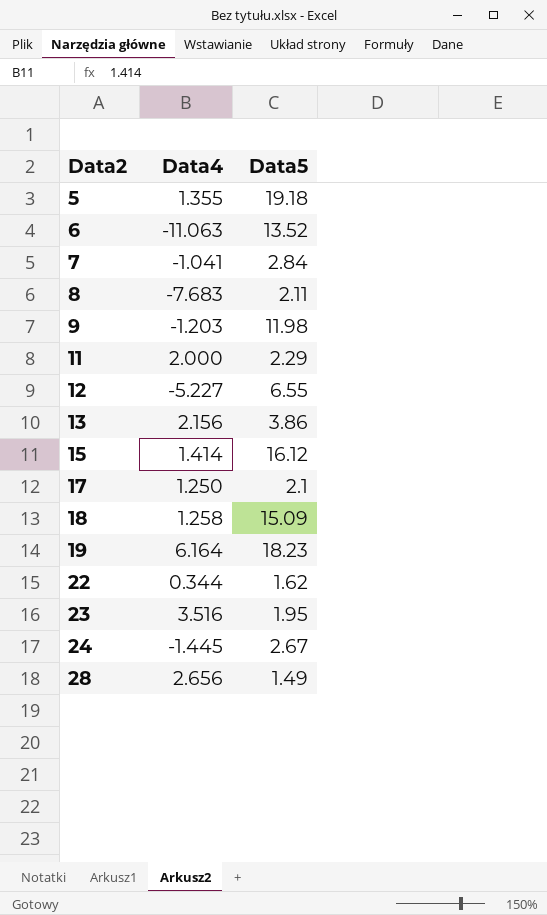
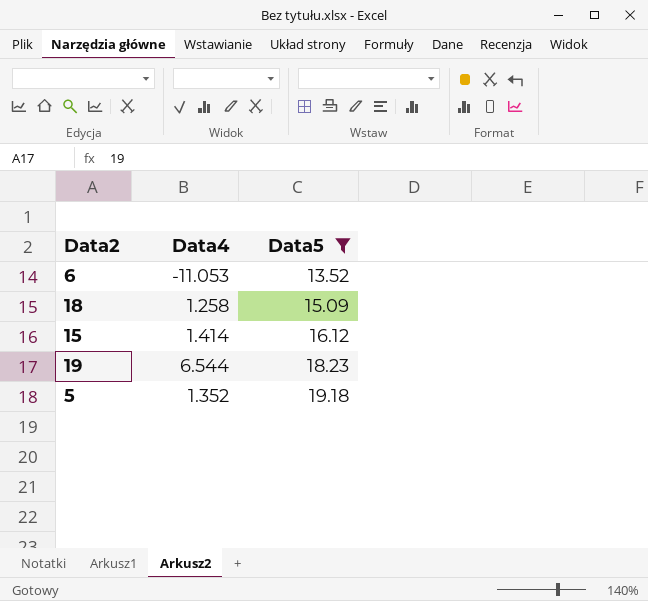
filter: none -> Data5 >= 13.52
row order: Data2 ascending -> Data5 ascending
6 | Data4: -11.063 -> -11.053
19 | Data4: 6.164 -> 6.544
5 | Data4: 1.355 -> 1.352

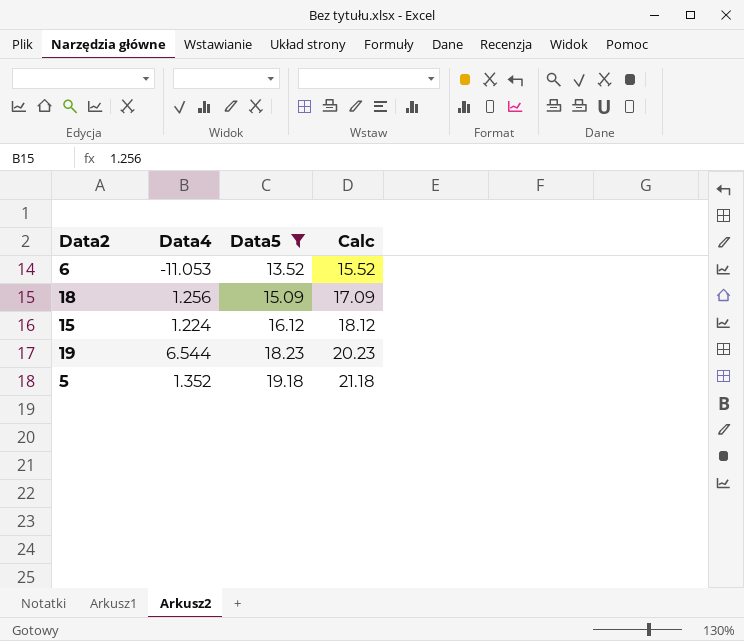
column Calc | formula: none -> [Data5] + 2
18 | Data4: 1.258 -> 1.256
15 | Data4: 1.414 -> 1.224

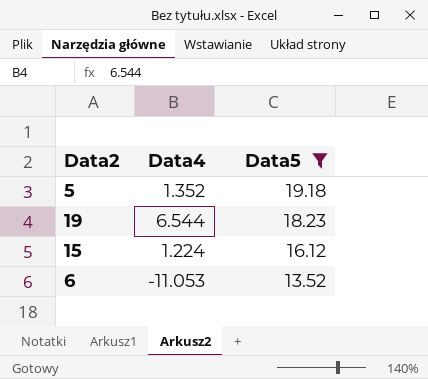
row order: Data5 ascending -> Data5 descending
column Calc | formula: [Data5] + 2 -> none
row 18: 1.256 | 15.09 | 17.09 -> none

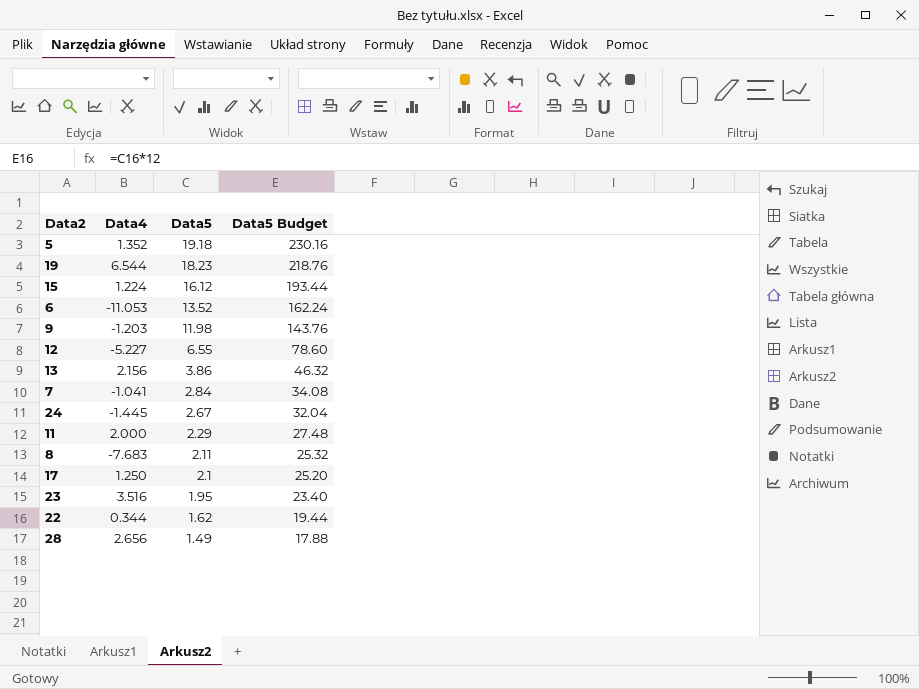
filter: Data5 >= 13.52 -> none
column Data5 Budget | formula: none -> [Data5] * 12

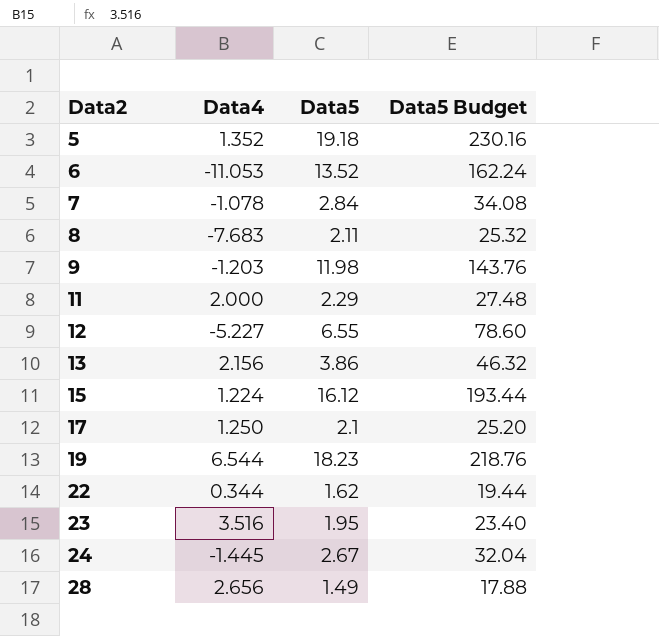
row order: Data5 descending -> Data2 ascending
7 | Data4: -1.041 -> -1.078

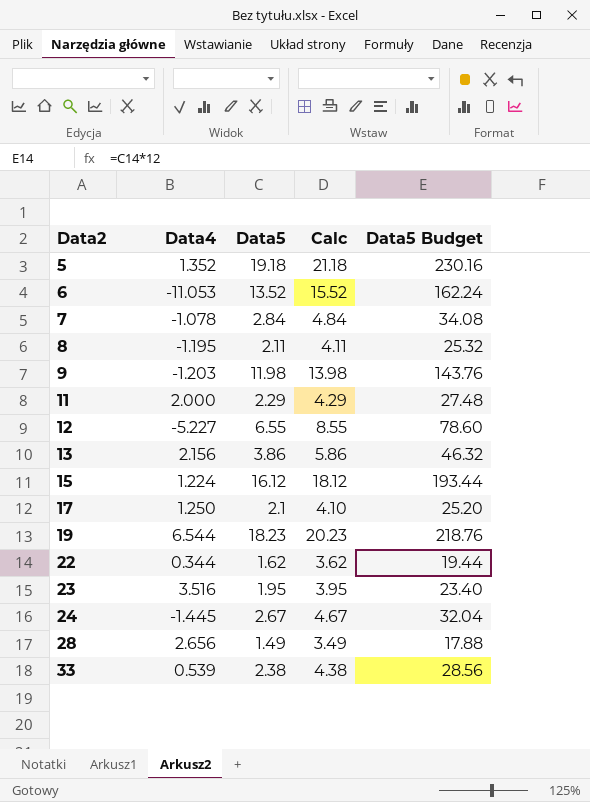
column Calc | formula: none -> [Data5] + 2
8 | Data4: -7.683 -> -1.195
row 33: none -> 0.539 | 2.38 | 4.38 | 28.56

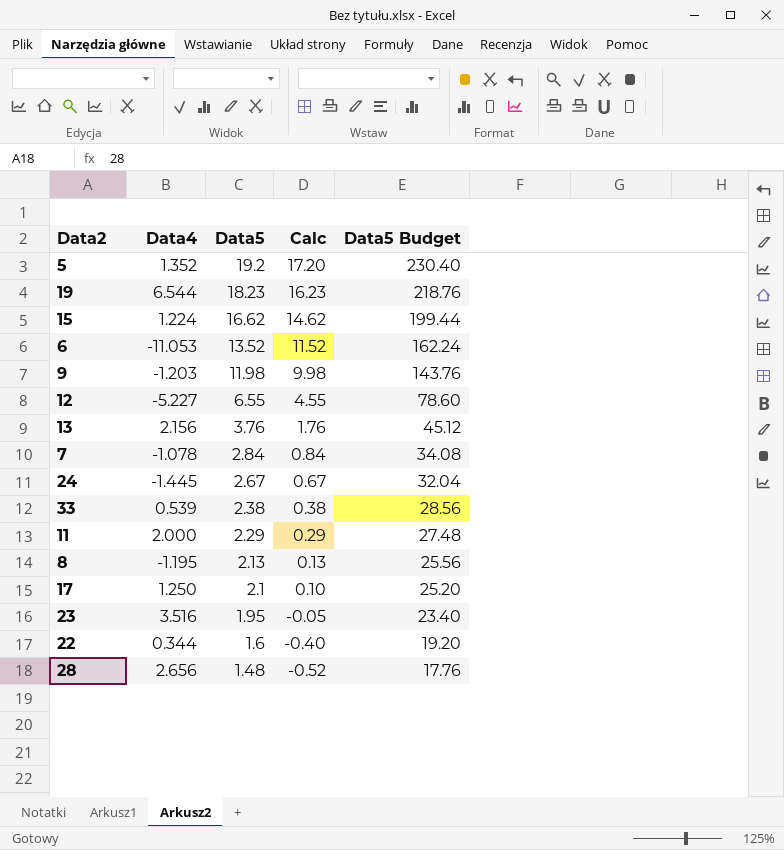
row order: Data2 ascending -> Data5 descending
column Calc | formula: [Data5] + 2 -> [Data5] - 2
5 | Data5: 19.18 -> 19.2
5 | Data5 Budget: 230.16 -> 230.40
15 | Data5: 16.12 -> 16.62
15 | Data5 Budget: 193.44 -> 199.44
13 | Data5: 3.86 -> 3.76
13 | Data5 Budget: 46.32 -> 45.12
8 | Data5: 2.11 -> 2.13
8 | Data5 Budget: 25.32 -> 25.56
22 | Data5: 1.62 -> 1.6
22 | Data5 Budget: 19.44 -> 19.20
28 | Data5: 1.49 -> 1.48
28 | Data5 Budget: 17.88 -> 17.76

